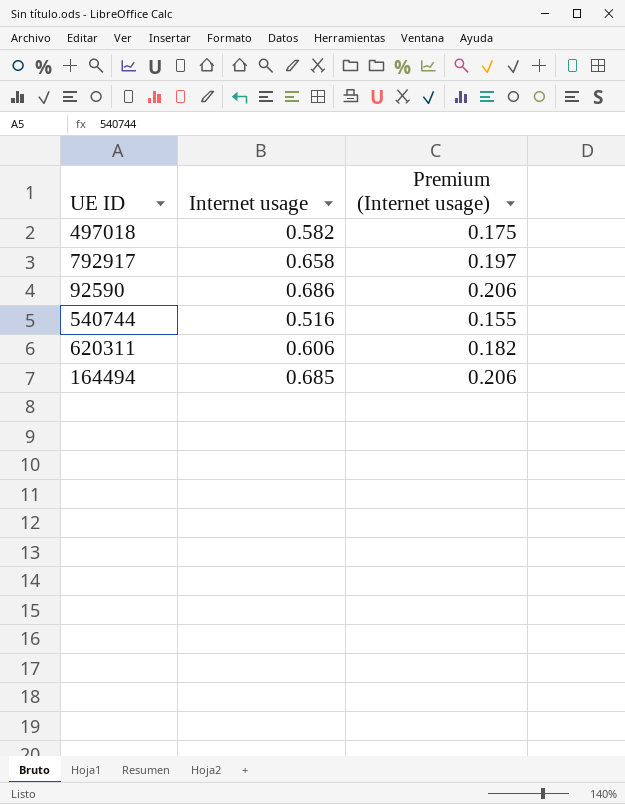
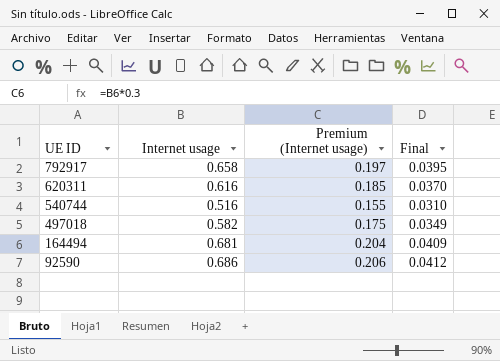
row order: none -> UE ID descending
column Final | formula: none -> [Internet usage] * 0.06
620311 | Internet usage: 0.606 -> 0.616
620311 | Premium (Internet usage): 0.182 -> 0.185
164494 | Internet usage: 0.685 -> 0.681
164494 | Premium (Internet usage): 0.206 -> 0.204

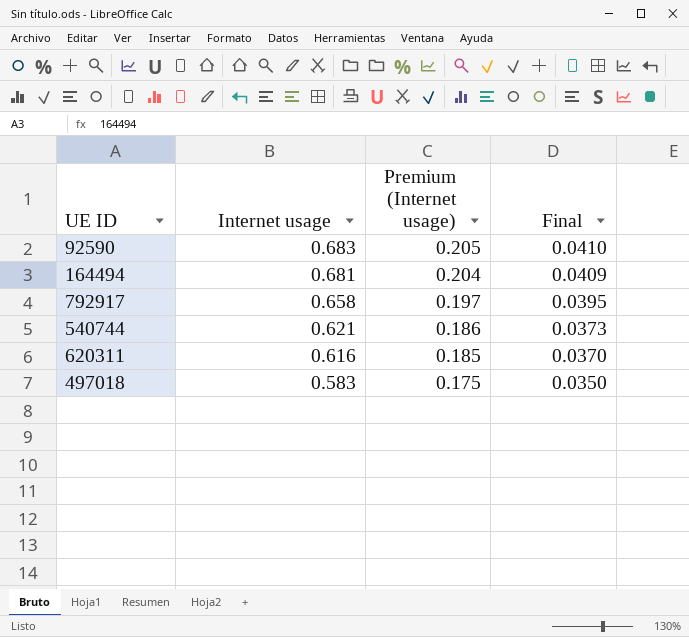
row order: UE ID descending -> Internet usage descending
92590 | Internet usage: 0.686 -> 0.683
92590 | Premium (Internet usage): 0.206 -> 0.205
92590 | Final: 0.0412 -> 0.0410
540744 | Internet usage: 0.516 -> 0.621
540744 | Premium (Internet usage): 0.155 -> 0.186
540744 | Final: 0.0310 -> 0.0373
497018 | Internet usage: 0.582 -> 0.583
497018 | Final: 0.0349 -> 0.0350

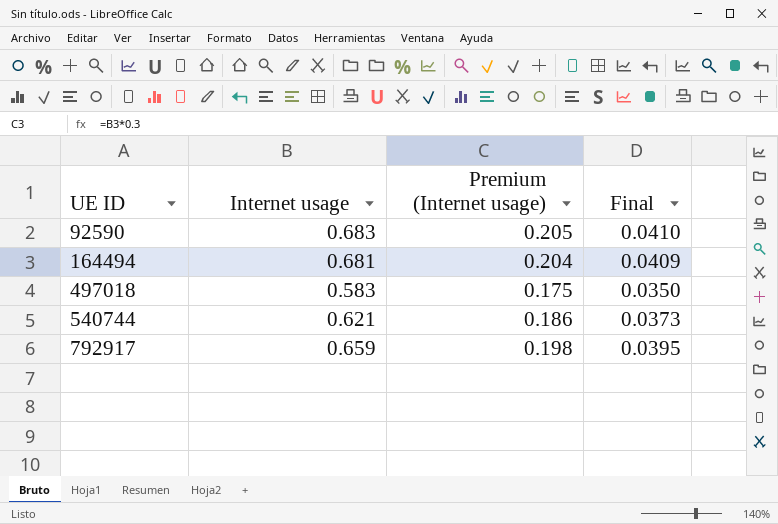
row order: Internet usage descending -> UE ID ascending
row 620311: 0.616 | 0.185 | 0.0370 -> none
792917 | Internet usage: 0.658 -> 0.659
792917 | Premium (Internet usage): 0.197 -> 0.198

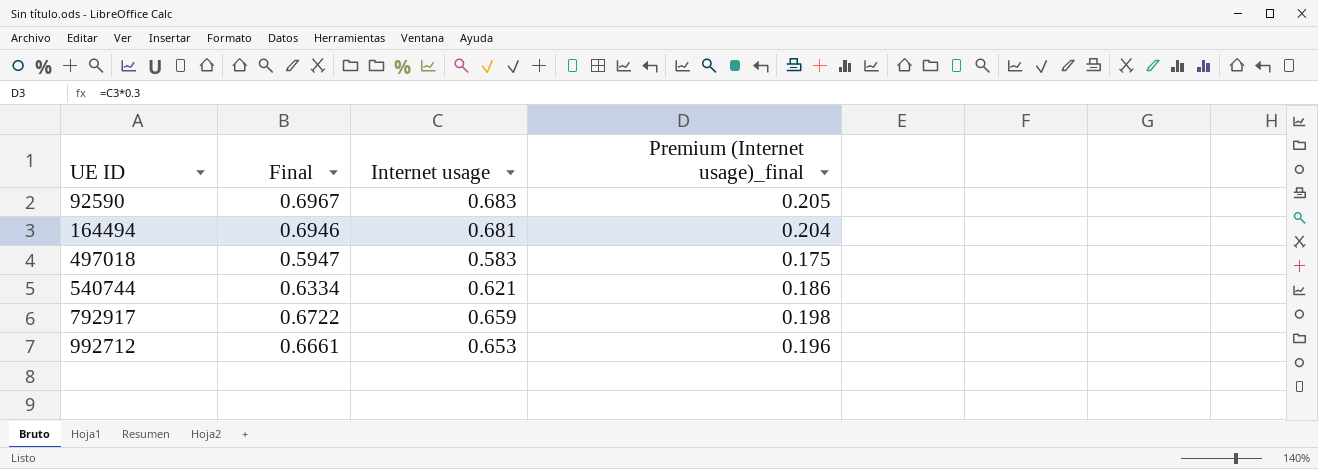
column Final | formula: [Internet usage] * 0.06 -> [Internet usage] * 1.02
column Final | position: 4 -> 2
column name: Premium (Internet usage) -> Premium (Internet usage)_final
row 992712: none -> 0.6661 | 0.653 | 0.196

